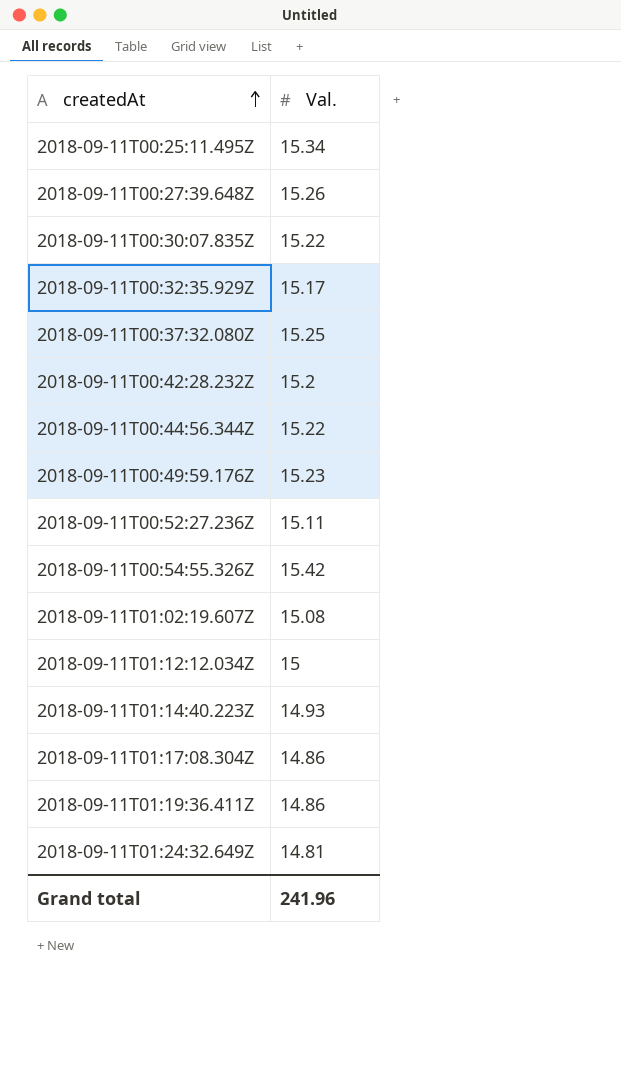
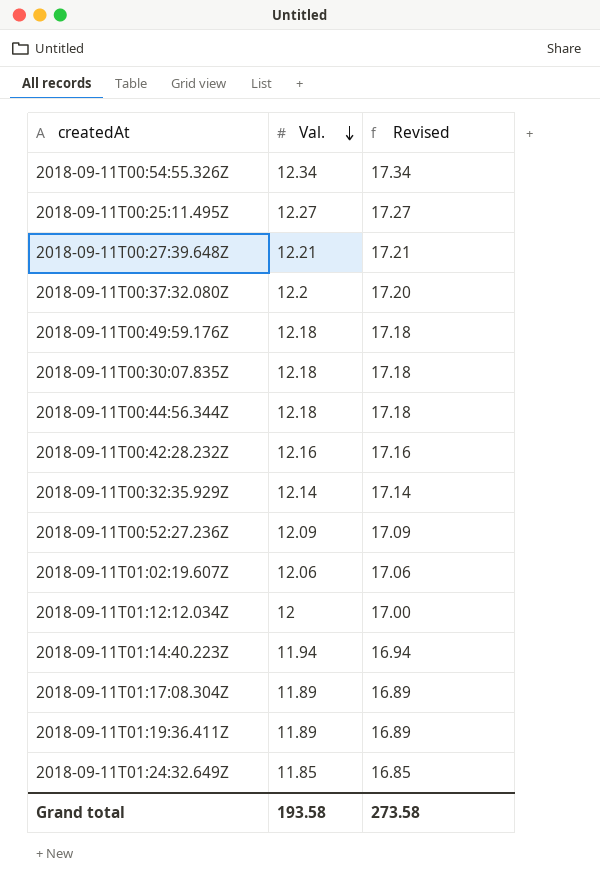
row order: createdAt ascending -> Val. descending
column Revised | formula: none -> [Val.] + 5
2018-09-11T00:54:55.326Z | Val.: 15.42 -> 12.34
2018-09-11T00:25:11.495Z | Val.: 15.34 -> 12.27
2018-09-11T00:27:39.648Z | Val.: 15.26 -> 12.21
2018-09-11T00:37:32.080Z | Val.: 15.25 -> 12.2
2018-09-11T00:49:59.176Z | Val.: 15.23 -> 12.18
2018-09-11T00:30:07.835Z | Val.: 15.22 -> 12.18
2018-09-11T00:44:56.344Z | Val.: 15.22 -> 12.18
2018-09-11T00:42:28.232Z | Val.: 15.2 -> 12.16
2018-09-11T00:32:35.929Z | Val.: 15.17 -> 12.14
2018-09-11T00:52:27.236Z | Val.: 15.11 -> 12.09
2018-09-11T01:02:19.607Z | Val.: 15.08 -> 12.06
2018-09-11T01:12:12.034Z | Val.: 15 -> 12
2018-09-11T01:14:40.223Z | Val.: 14.93 -> 11.94
2018-09-11T01:17:08.304Z | Val.: 14.86 -> 11.89
2018-09-11T01:19:36.411Z | Val.: 14.86 -> 11.89
2018-09-11T01:24:32.649Z | Val.: 14.81 -> 11.85
Grand total | Val.: 241.96 -> 193.58

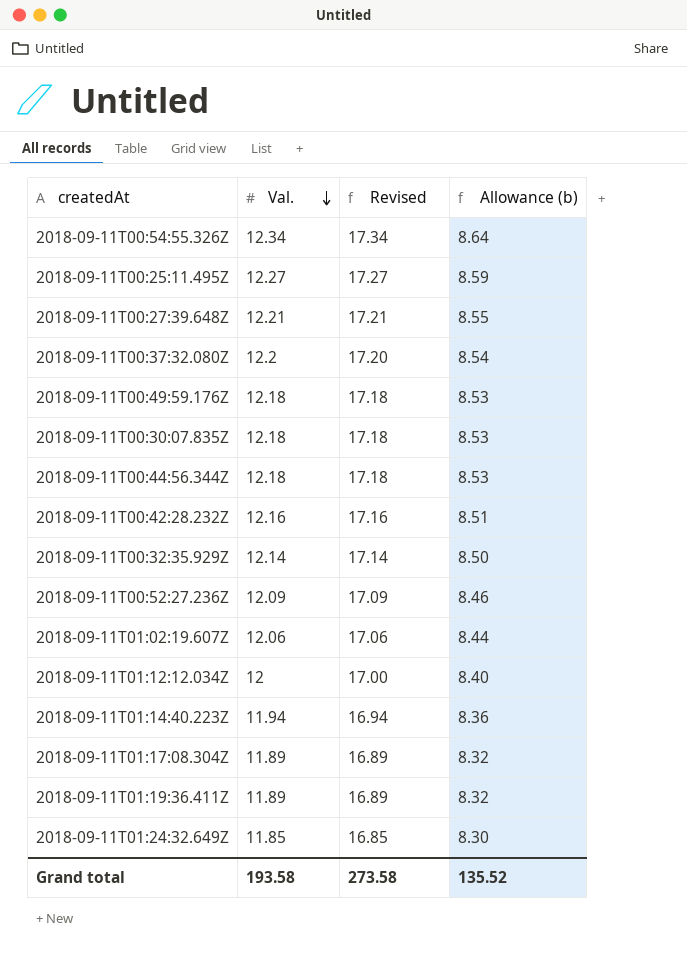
column Allowance (b) | formula: none -> [Val.] * 0.7

